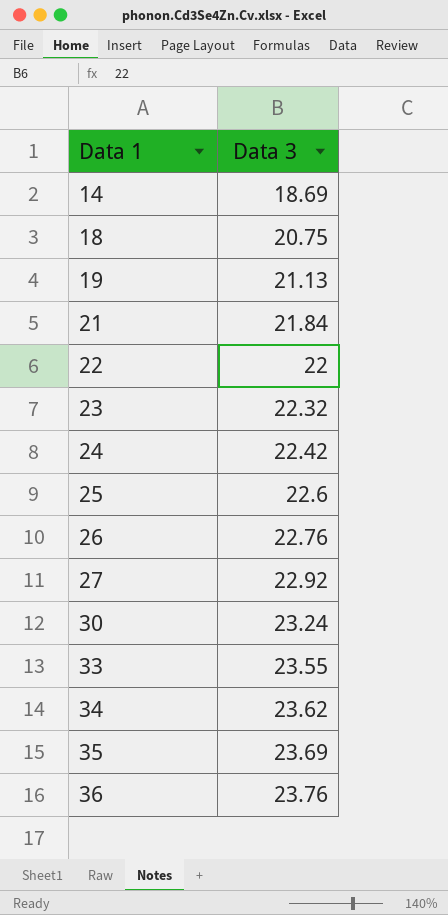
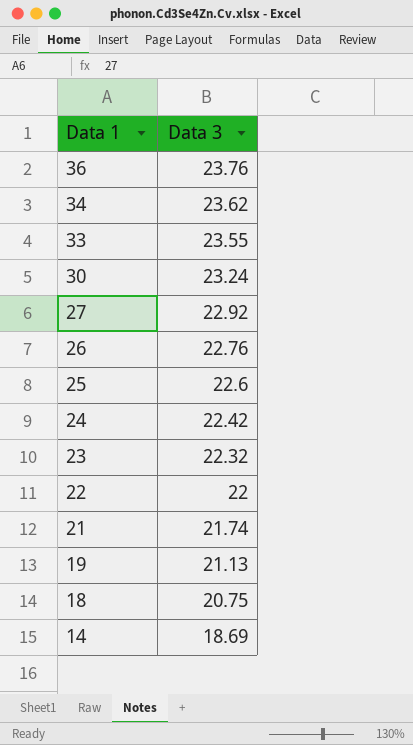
row order: Data 1 ascending -> Data 1 descending
row 35: 23.69 -> none
21 | Data 3: 21.84 -> 21.74

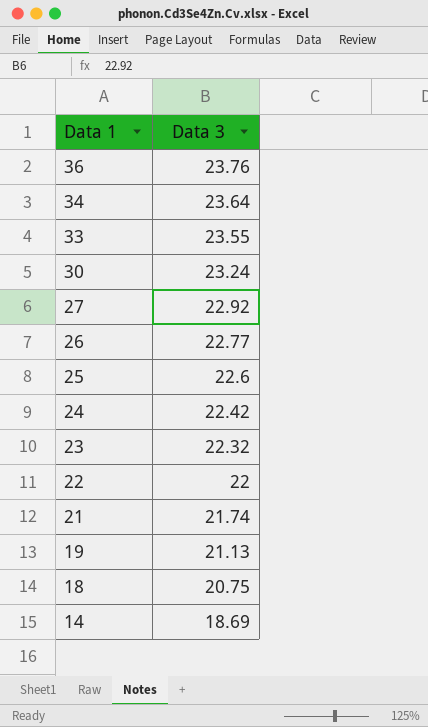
34 | Data 3: 23.62 -> 23.64
26 | Data 3: 22.76 -> 22.77

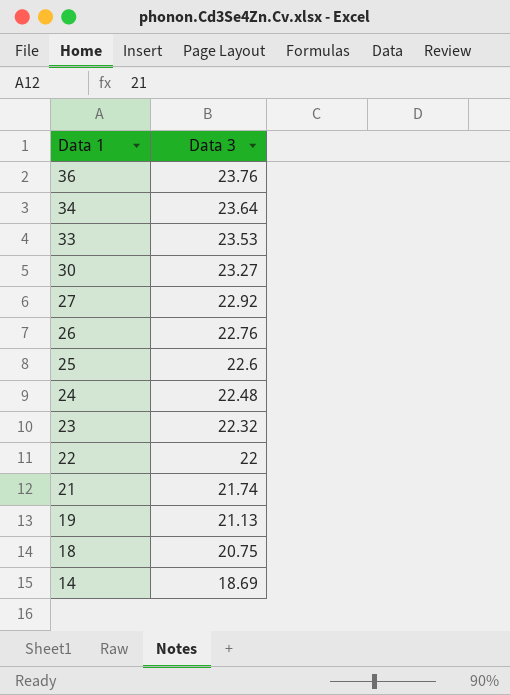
33 | Data 3: 23.55 -> 23.53
30 | Data 3: 23.24 -> 23.27
26 | Data 3: 22.77 -> 22.76
24 | Data 3: 22.42 -> 22.48

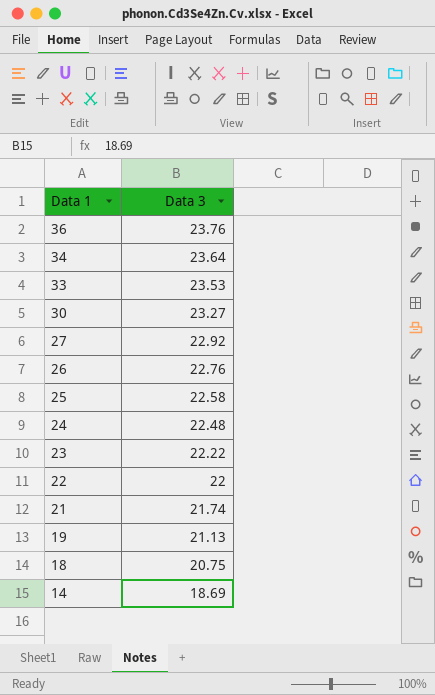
25 | Data 3: 22.6 -> 22.58
23 | Data 3: 22.32 -> 22.22

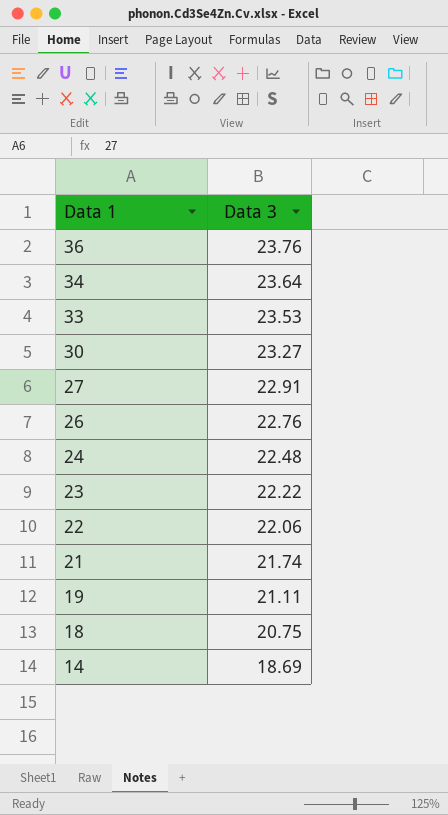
row 25: 22.58 -> none
27 | Data 3: 22.92 -> 22.91
22 | Data 3: 22 -> 22.06
19 | Data 3: 21.13 -> 21.11

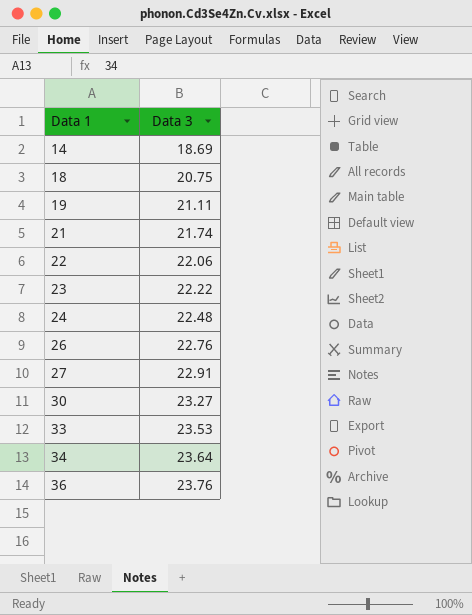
row order: Data 1 descending -> Data 1 ascending

